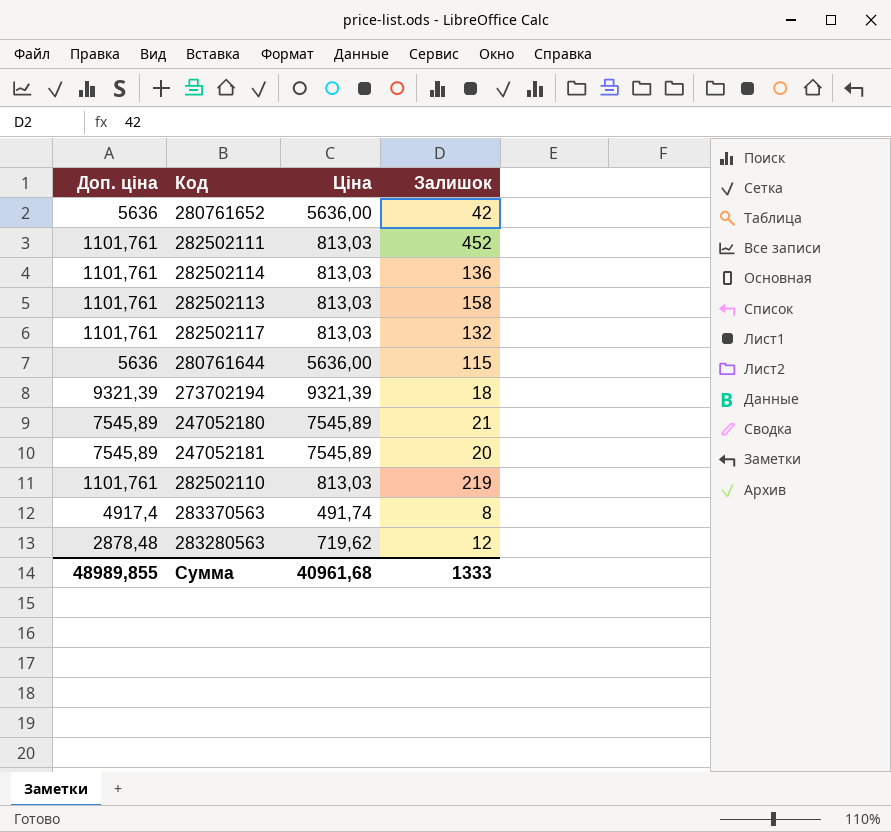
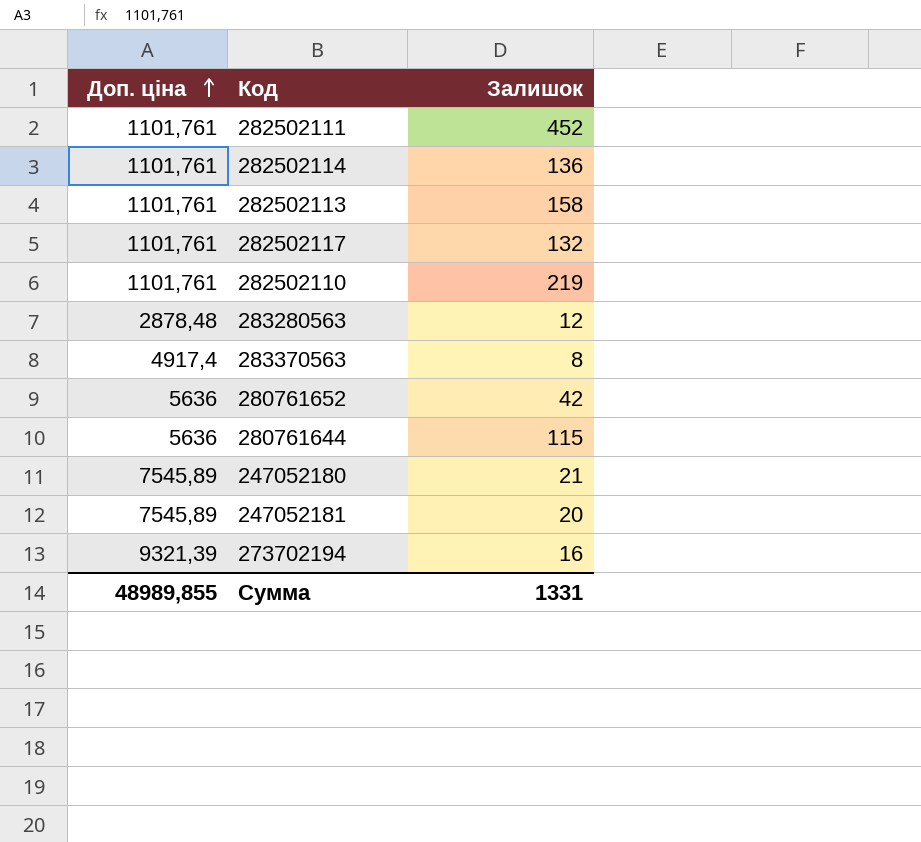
row order: none -> Доп. ціна ascending
column Ціна | position: 3 -> none
273702194 | Залишок: 18 -> 16
Сумма | Залишок: 1333 -> 1331

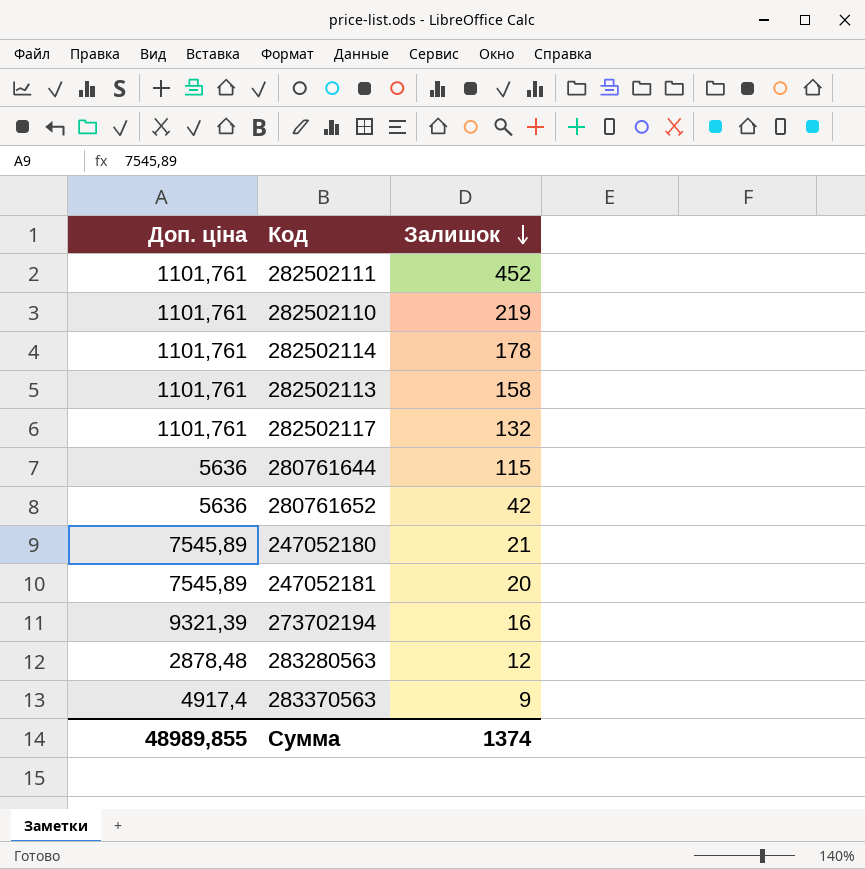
row order: Доп. ціна ascending -> Залишок descending
282502114 | Залишок: 136 -> 178
283370563 | Залишок: 8 -> 9
Сумма | Залишок: 1331 -> 1374

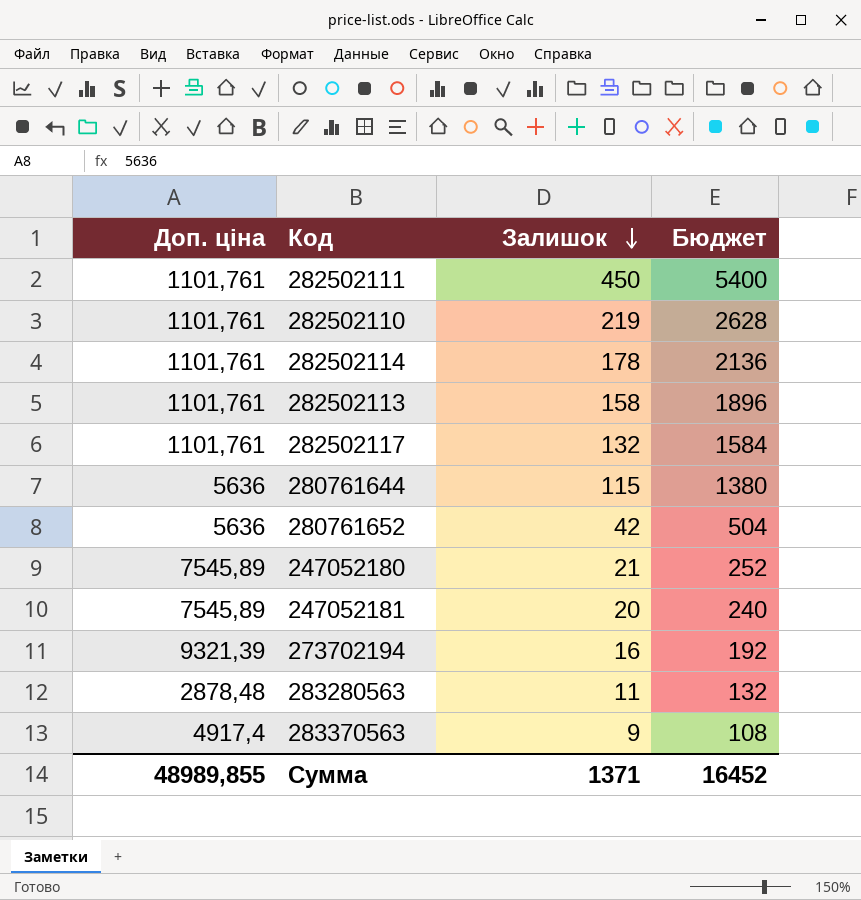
column Бюджет | formula: none -> [Залишок] * 12
282502111 | Залишок: 452 -> 450
283280563 | Залишок: 12 -> 11
Сумма | Залишок: 1374 -> 1371

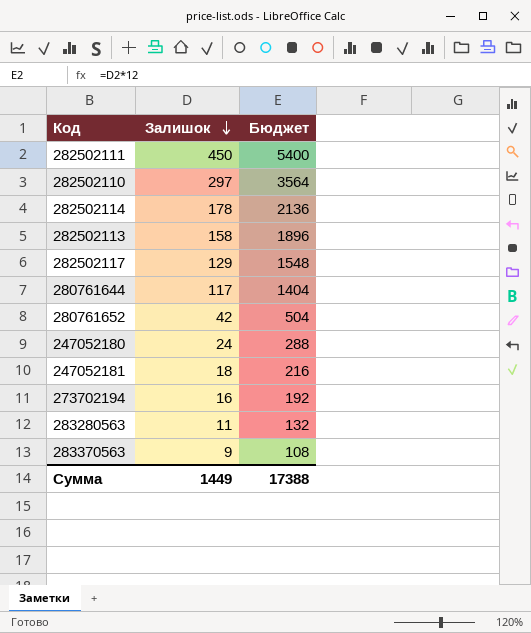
column Доп. ціна | position: 1 -> none
282502110 | Залишок: 219 -> 297
282502110 | Бюджет: 2628 -> 3564
282502117 | Залишок: 132 -> 129
282502117 | Бюджет: 1584 -> 1548
280761644 | Залишок: 115 -> 117
280761644 | Бюджет: 1380 -> 1404
247052180 | Залишок: 21 -> 24
247052180 | Бюджет: 252 -> 288
247052181 | Залишок: 20 -> 18
247052181 | Бюджет: 240 -> 216
Сумма | Залишок: 1371 -> 1449
Сумма | Бюджет: 16452 -> 17388

